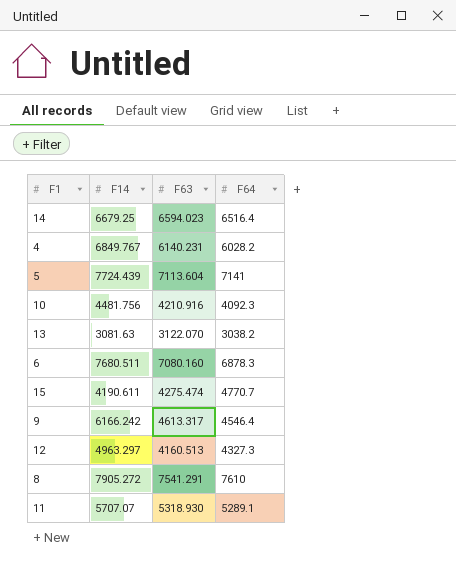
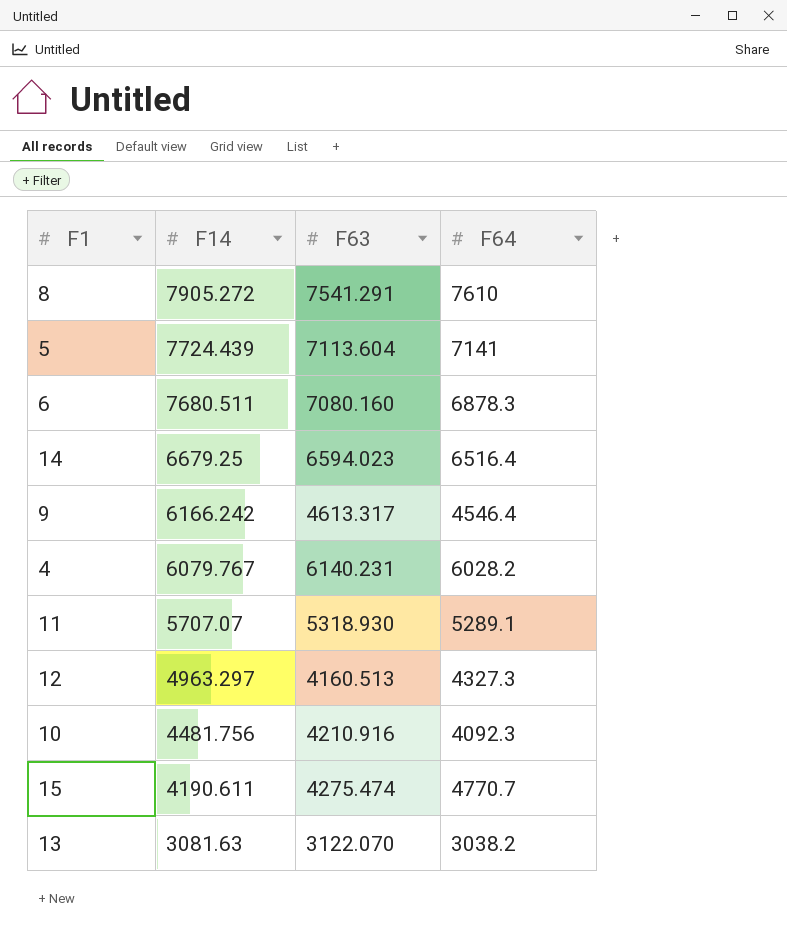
row order: none -> F14 descending
4 | F14: 6849.767 -> 6079.767

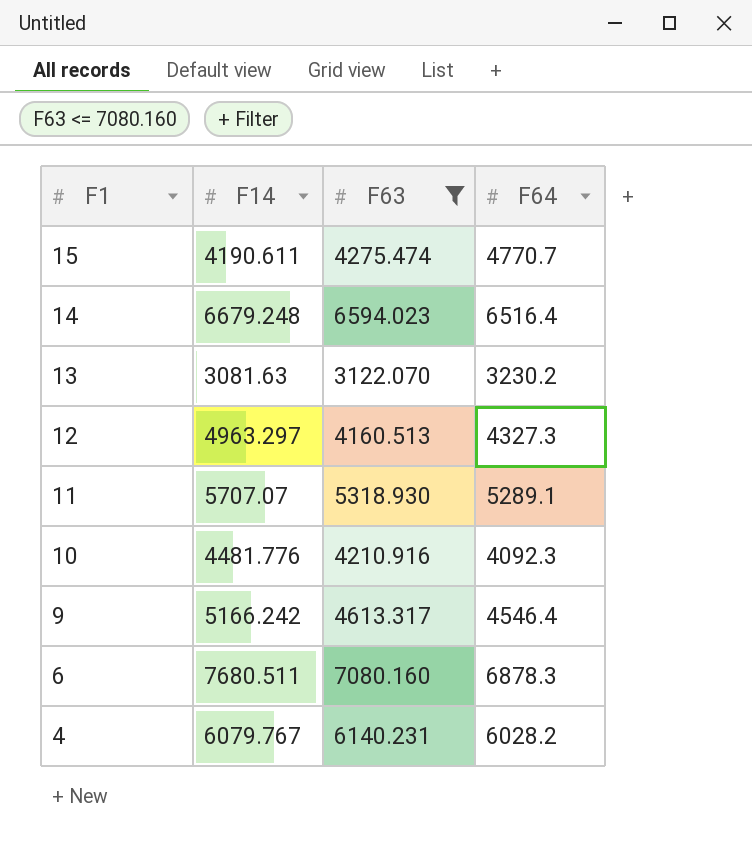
filter: none -> F63 <= 7080.160
row order: F14 descending -> F1 descending
14 | F14: 6679.25 -> 6679.248
13 | F64: 3038.2 -> 3230.2
10 | F14: 4481.756 -> 4481.776
9 | F14: 6166.242 -> 5166.242

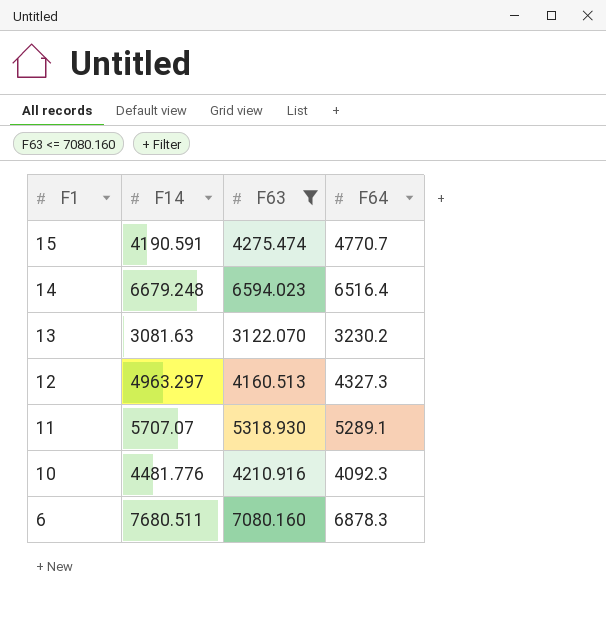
row 9: 5166.242 | 4613.317 | 4546.4 -> none
row 4: 6079.767 | 6140.231 | 6028.2 -> none
15 | F14: 4190.611 -> 4190.591

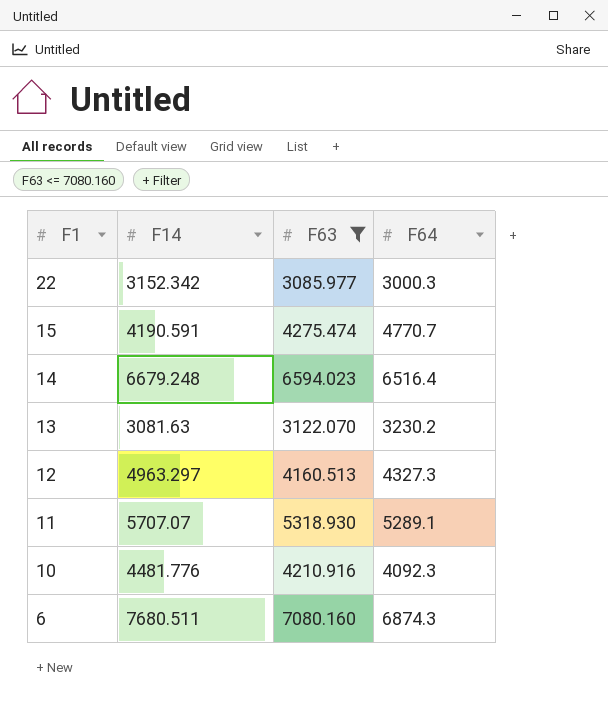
row 22: none -> 3152.342 | 3085.977 | 3000.3
6 | F64: 6878.3 -> 6874.3

